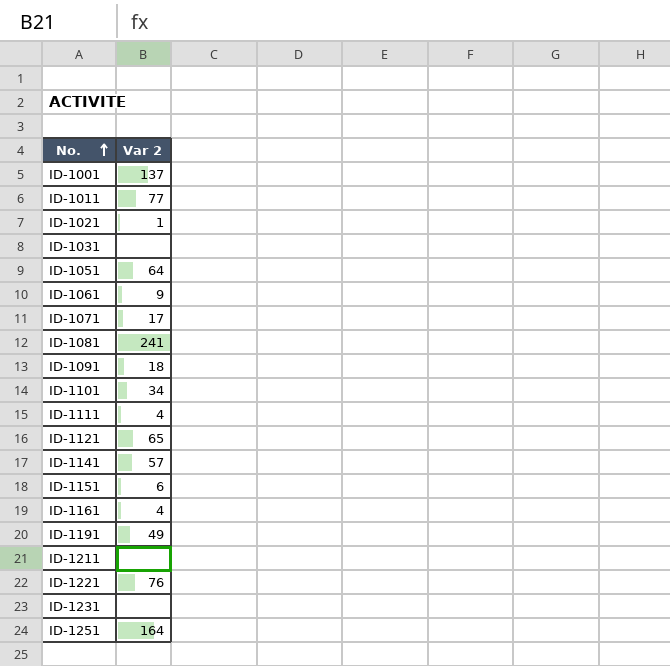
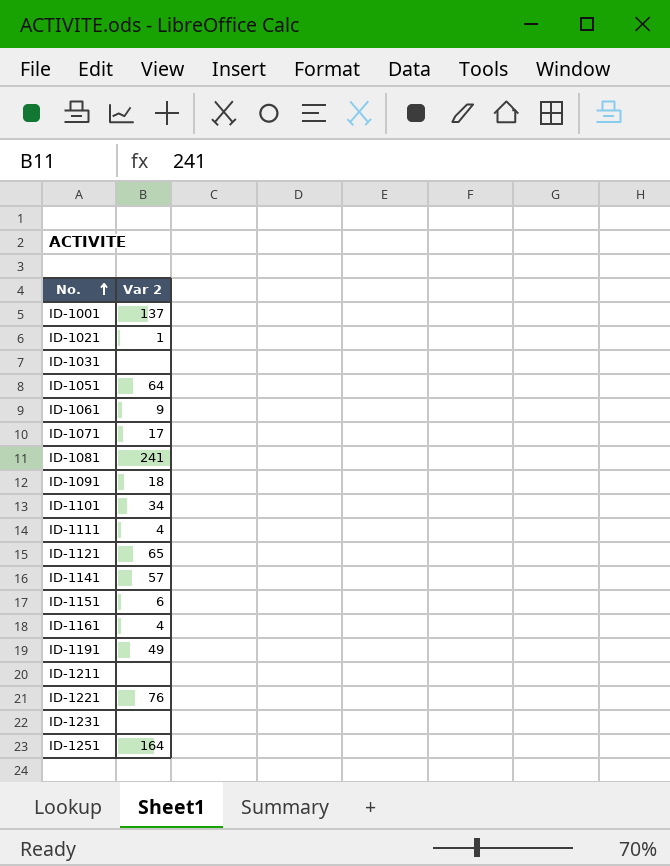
row ID-1011: 77 -> none

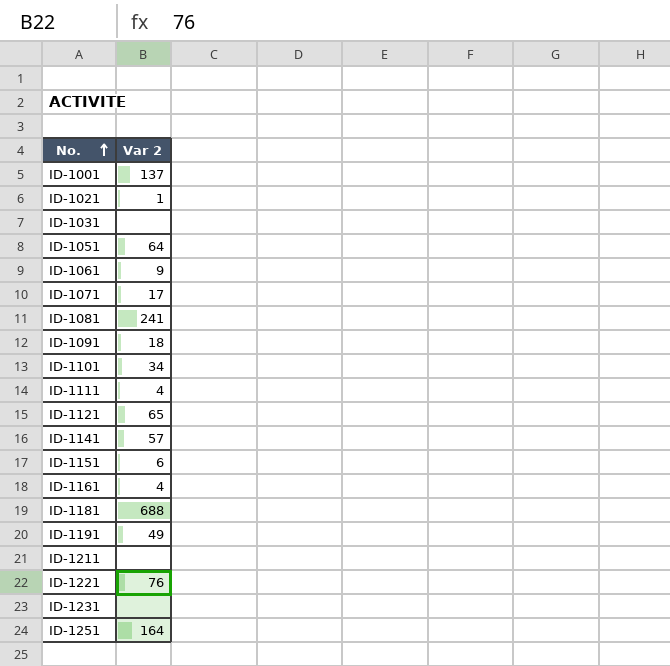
row ID-1181: none -> 688

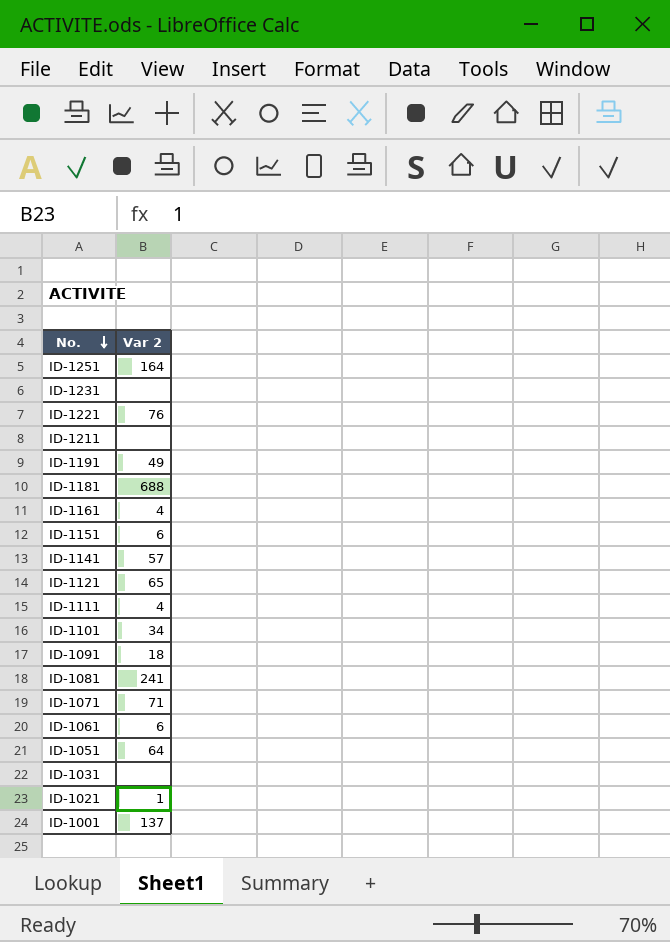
row order: No. ascending -> No. descending
ID-1071 | Var 2: 17 -> 71
ID-1061 | Var 2: 9 -> 6

